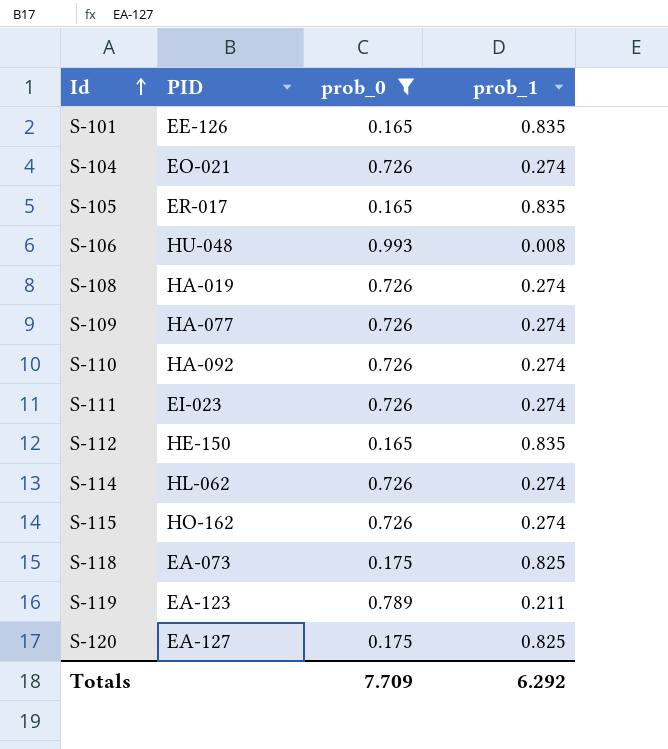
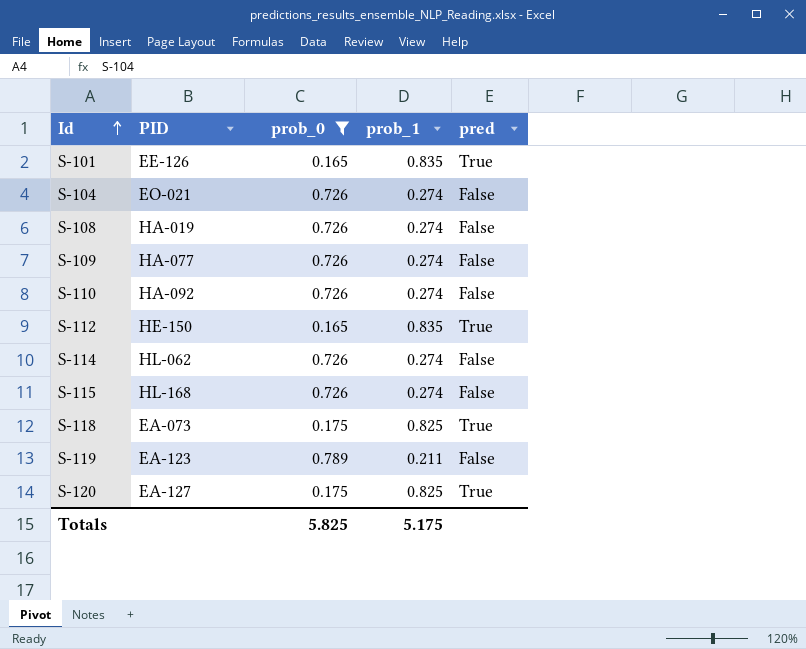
column pred | position: none -> 5
row S-105: ER-017 | 0.165 | 0.835 -> none
row S-106: HU-048 | 0.993 | 0.008 -> none
row S-111: EI-023 | 0.726 | 0.274 -> none
S-115 | PID: HO-162 -> HL-168
Totals | prob_0: 7.709 -> 5.825
Totals | prob_1: 6.292 -> 5.175

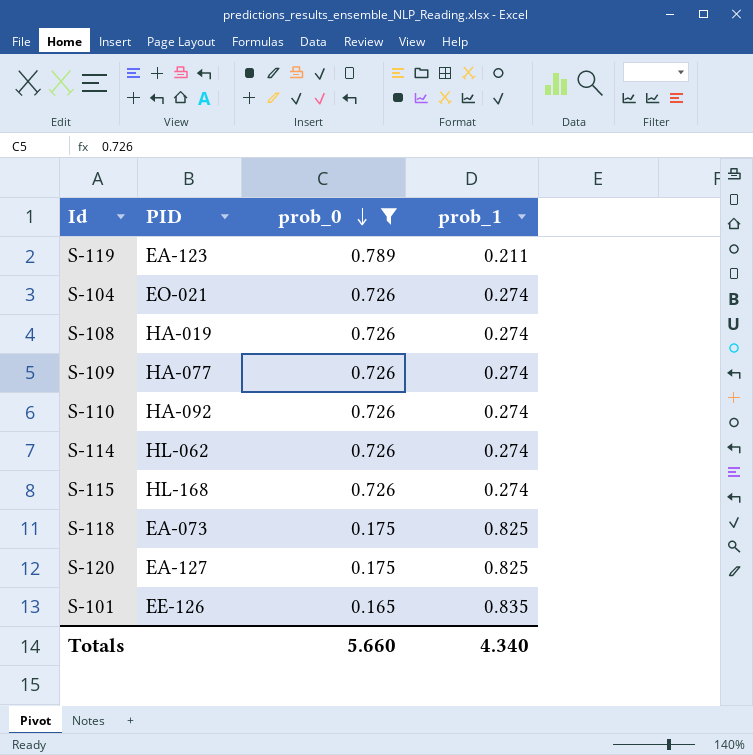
row order: Id ascending -> prob_0 descending
column pred | position: 5 -> none
row S-112: HE-150 | 0.165 | 0.835 | True -> none
Totals | prob_0: 5.825 -> 5.660
Totals | prob_1: 5.175 -> 4.340

